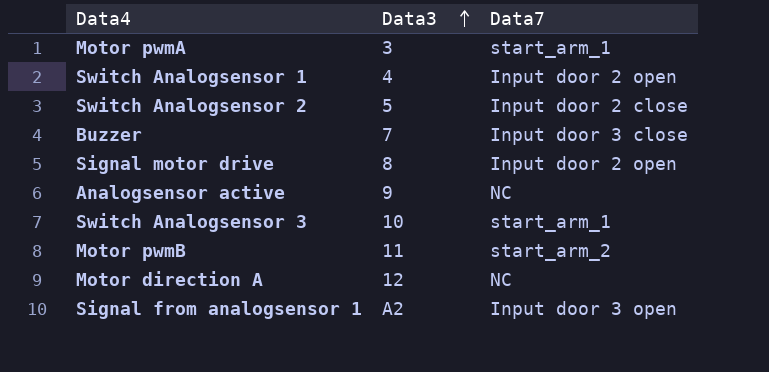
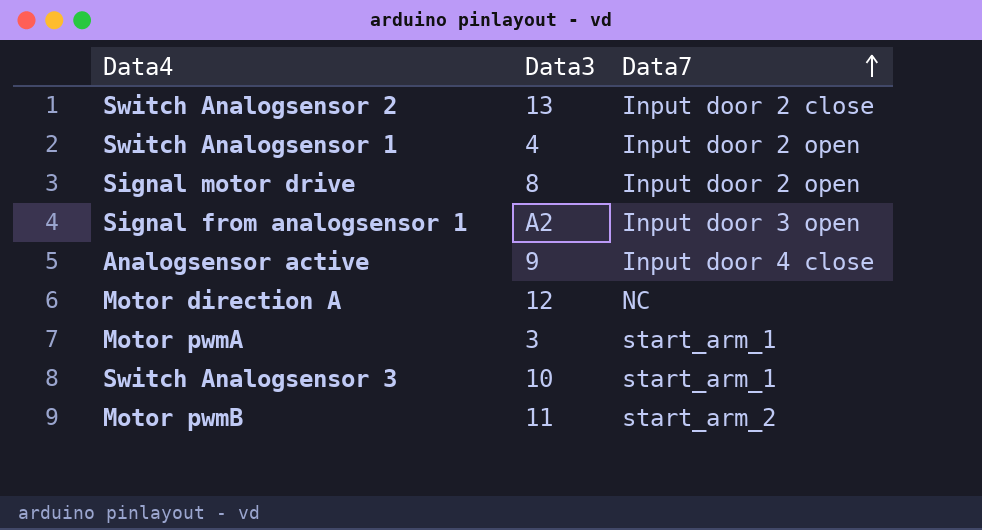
row order: Data3 ascending -> Data7 ascending
row Buzzer: 7 | Input door 3 close -> none
Switch Analogsensor 2 | Data3: 5 -> 13
Analogsensor active | Data7: NC -> Input door 4 close

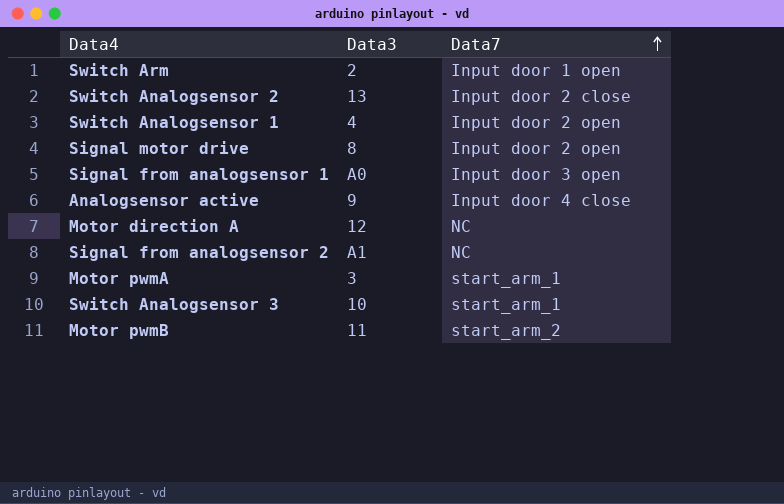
row Switch Arm: none -> 2 | Input door 1 open
Signal from analogsensor 1 | Data3: A2 -> A0
row Signal from analogsensor 2: none -> A1 | NC

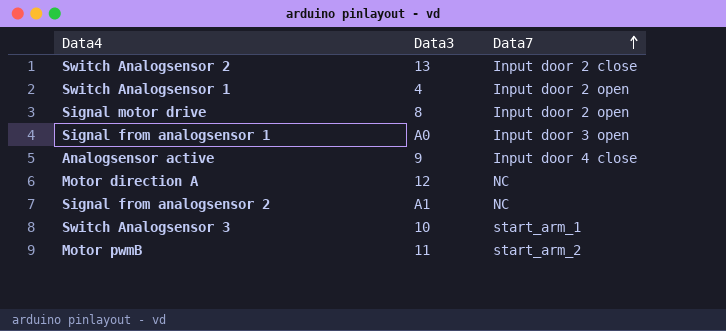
row Switch Arm: 2 | Input door 1 open -> none
row Motor pwmA: 3 | start_arm_1 -> none

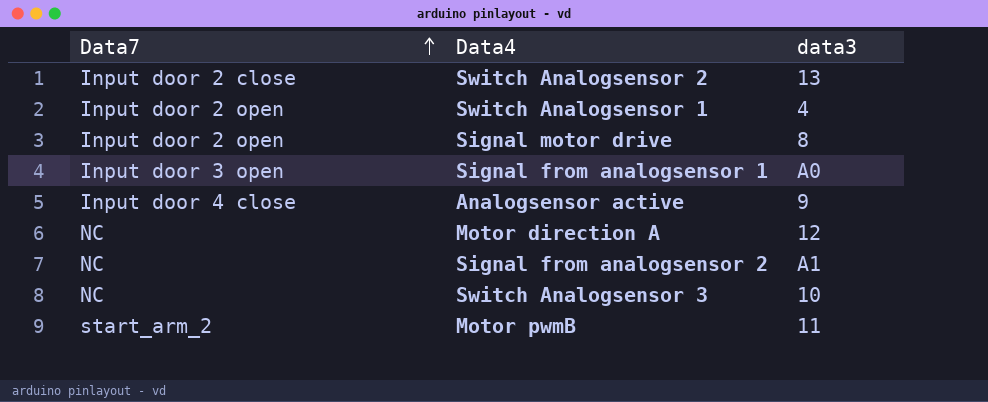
column Data7 | position: 3 -> 1
column name: Data3 -> data3
Switch Analogsensor 3 | Data7: start_arm_1 -> NC

